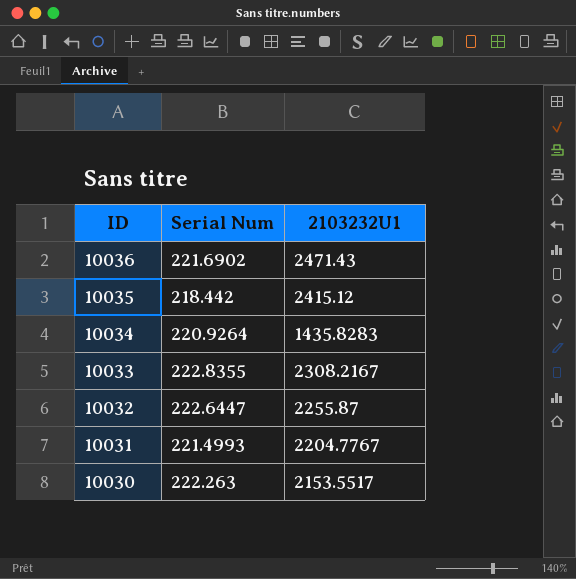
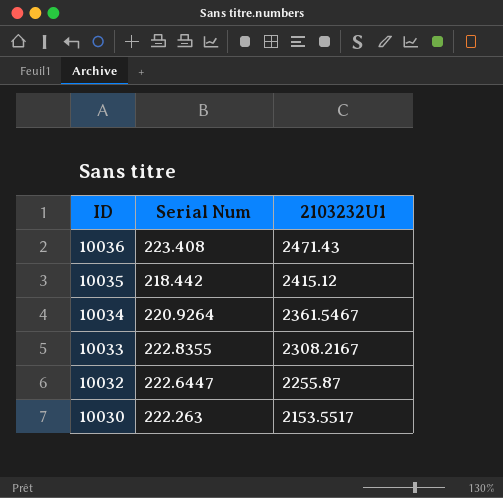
row 10031: 221.4993 | 2204.7767 -> none
10036 | Serial Num: 221.6902 -> 223.408
10034 | 2103232U1: 1435.8283 -> 2361.5467

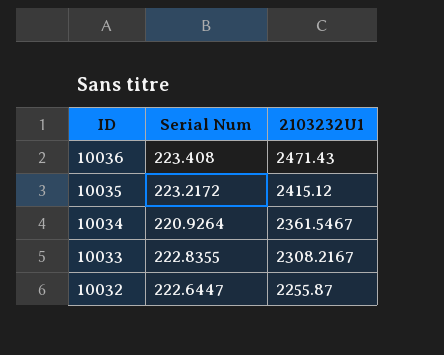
row 10030: 222.263 | 2153.5517 -> none
10035 | Serial Num: 218.442 -> 223.2172

